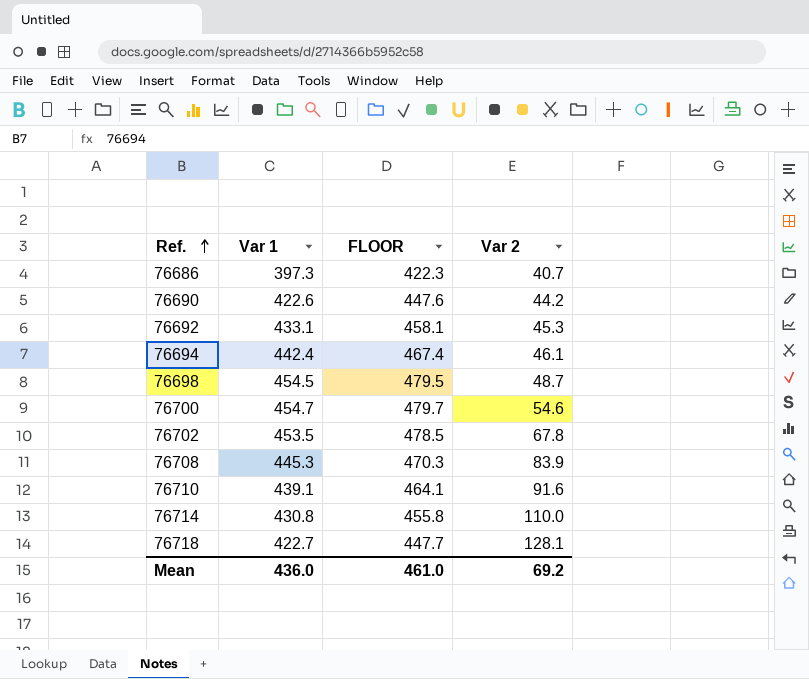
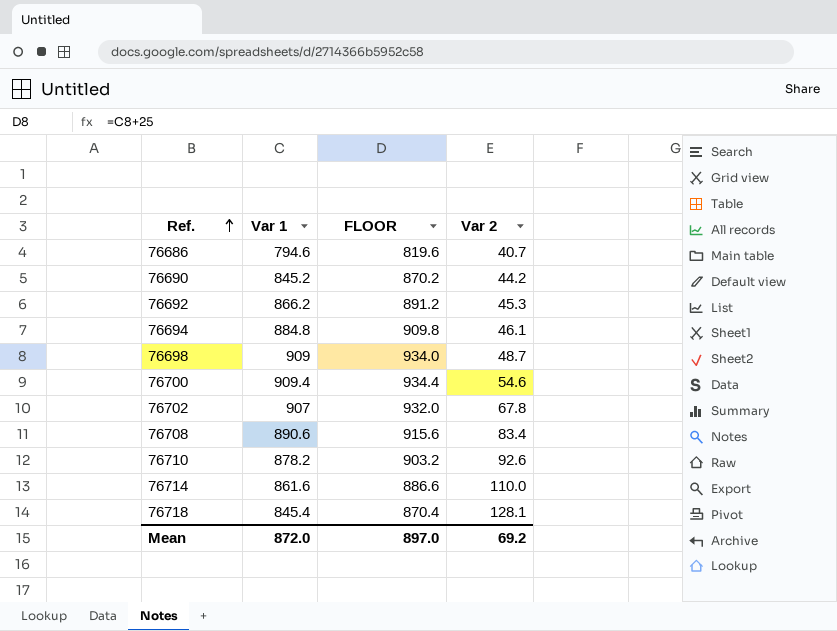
76686 | Var 1: 397.3 -> 794.6
76686 | FLOOR: 422.3 -> 819.6
76690 | Var 1: 422.6 -> 845.2
76690 | FLOOR: 447.6 -> 870.2
76692 | Var 1: 433.1 -> 866.2
76692 | FLOOR: 458.1 -> 891.2
76694 | Var 1: 442.4 -> 884.8
76694 | FLOOR: 467.4 -> 909.8
76698 | Var 1: 454.5 -> 909
76698 | FLOOR: 479.5 -> 934.0
76700 | Var 1: 454.7 -> 909.4
76700 | FLOOR: 479.7 -> 934.4
76702 | Var 1: 453.5 -> 907
76702 | FLOOR: 478.5 -> 932.0
76708 | Var 1: 445.3 -> 890.6
76708 | FLOOR: 470.3 -> 915.6
76708 | Var 2: 83.9 -> 83.4
76710 | Var 1: 439.1 -> 878.2
76710 | FLOOR: 464.1 -> 903.2
76710 | Var 2: 91.6 -> 92.6
76714 | Var 1: 430.8 -> 861.6
76714 | FLOOR: 455.8 -> 886.6
76718 | Var 1: 422.7 -> 845.4
76718 | FLOOR: 447.7 -> 870.4
Mean | Var 1: 436.0 -> 872.0
Mean | FLOOR: 461.0 -> 897.0

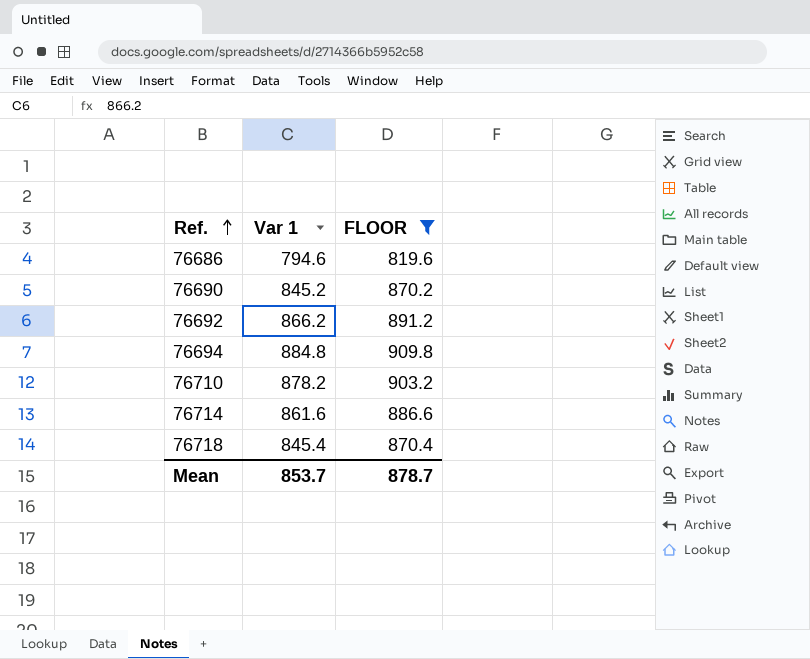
filter: none -> FLOOR <= 909.8
column Var 2 | position: 4 -> none
Mean | Var 1: 872.0 -> 853.7
Mean | FLOOR: 897.0 -> 878.7

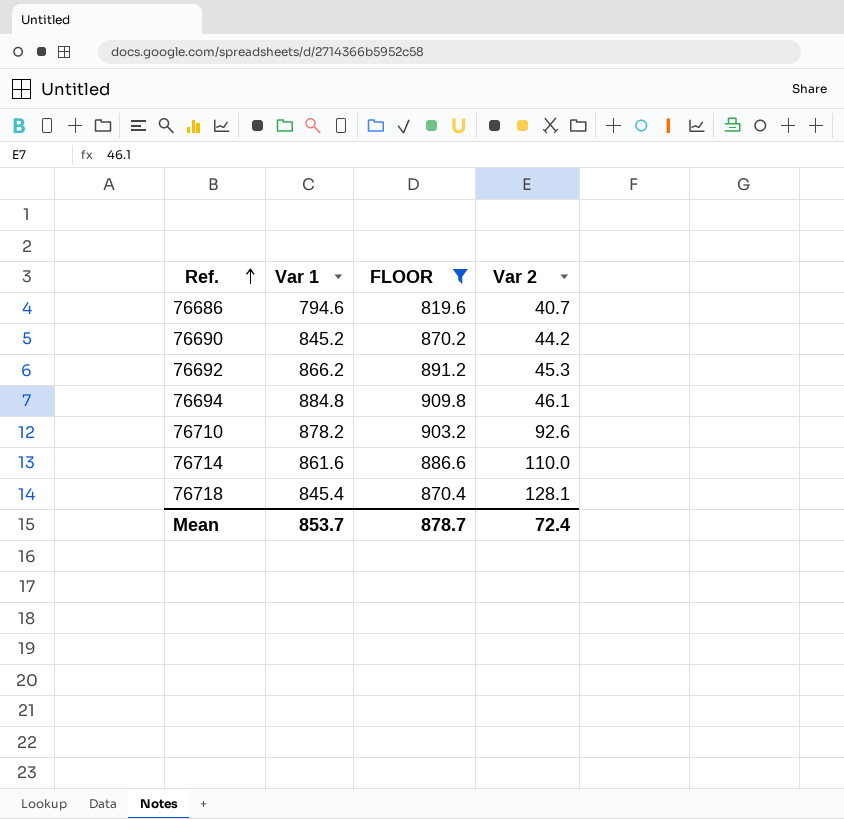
column Var 2 | position: none -> 4

